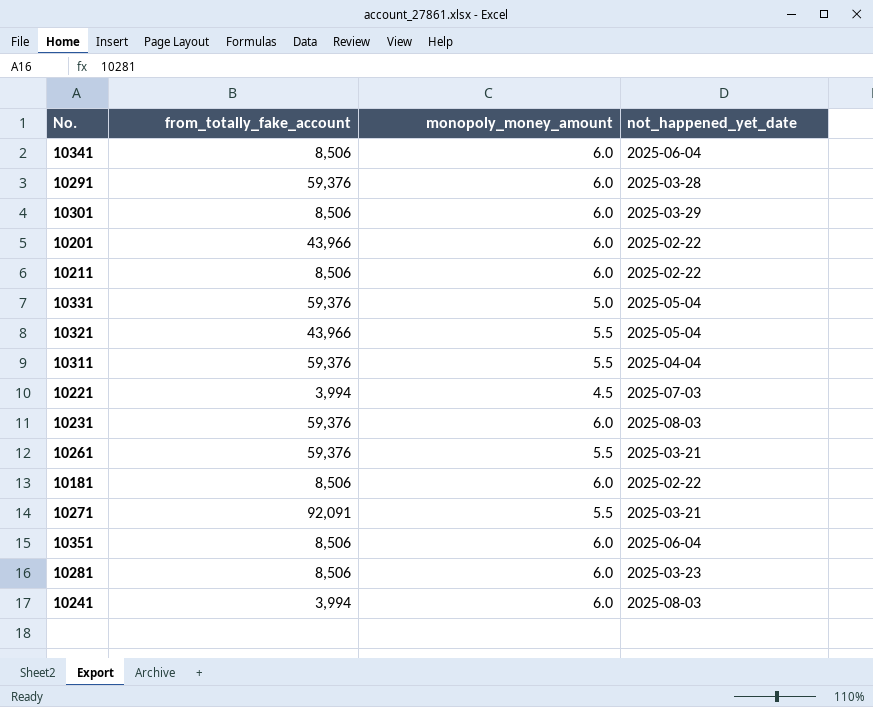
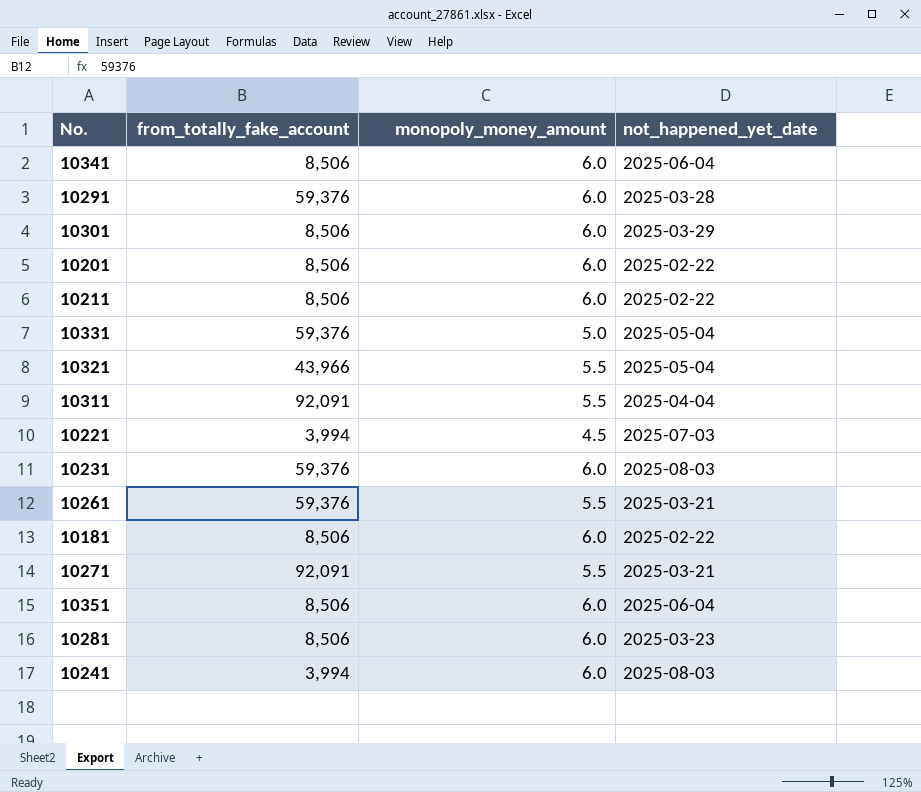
10201 | from_totally_fake_account: 43,966 -> 8,506
10311 | from_totally_fake_account: 59,376 -> 92,091

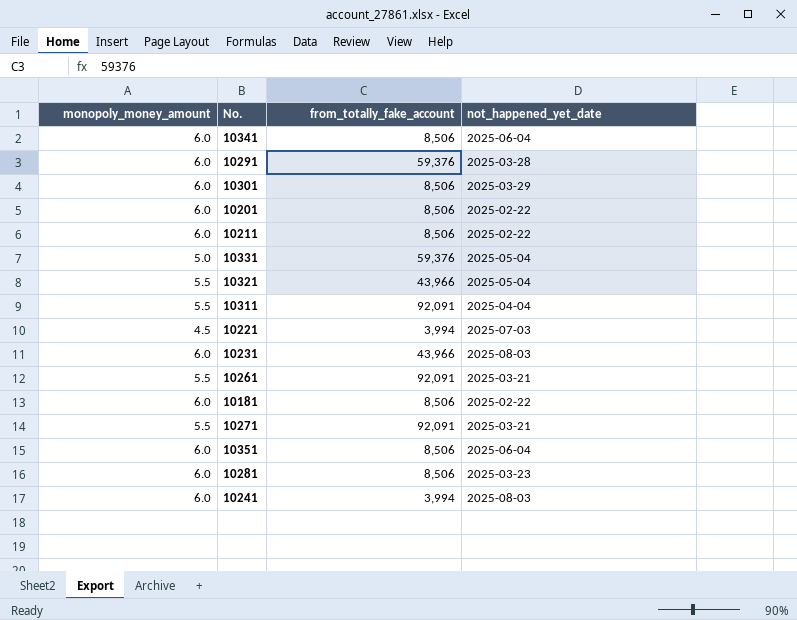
column monopoly_money_amount | position: 3 -> 1
10231 | from_totally_fake_account: 59,376 -> 43,966
10261 | from_totally_fake_account: 59,376 -> 92,091

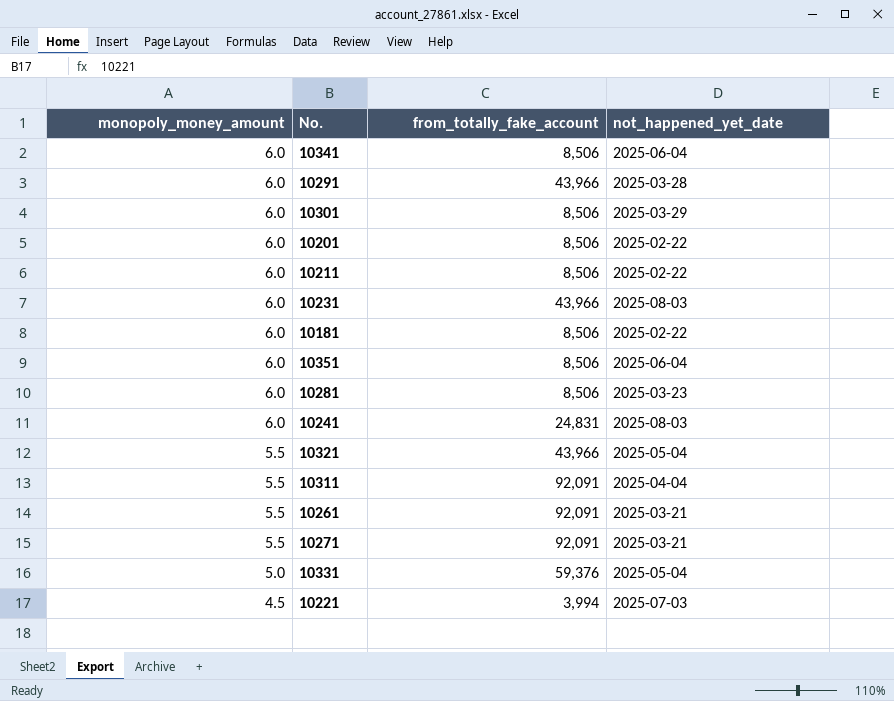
row order: none -> monopoly_money_amount descending
10291 | from_totally_fake_account: 59,376 -> 43,966
10241 | from_totally_fake_account: 3,994 -> 24,831

